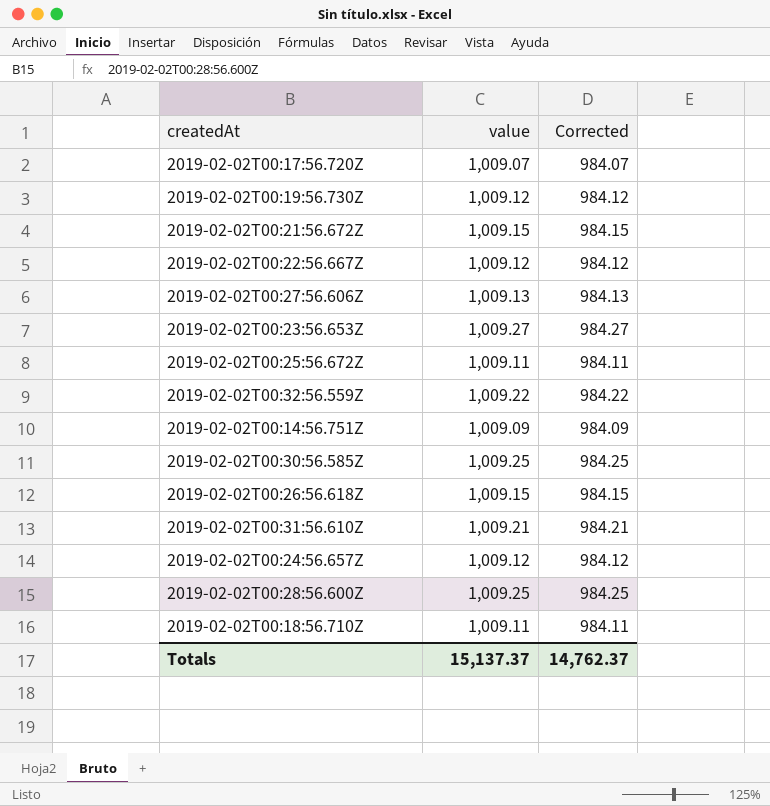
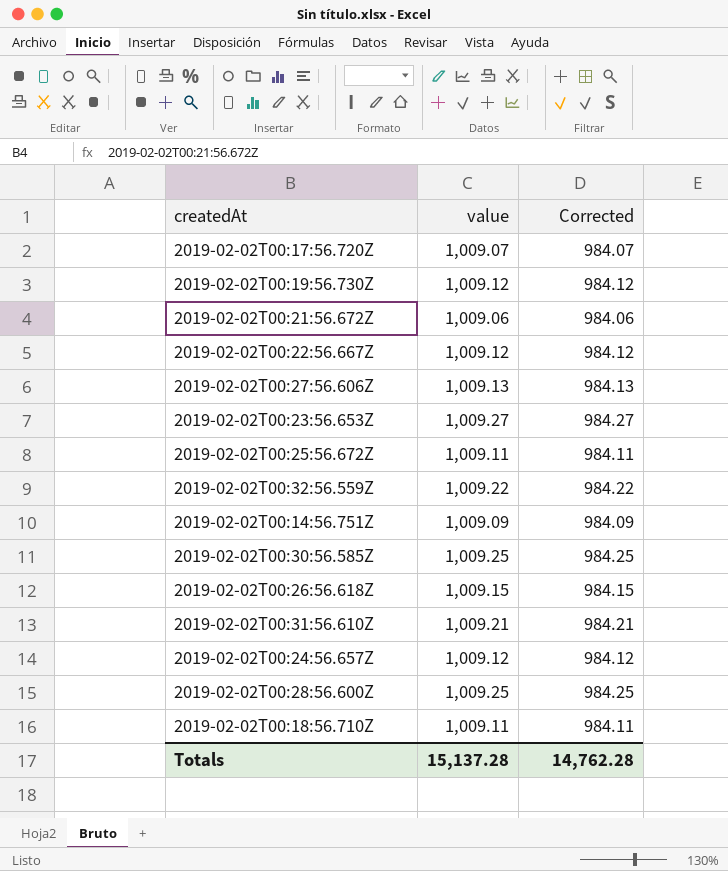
2019-02-02T00:21:56.672Z | value: 1,009.15 -> 1,009.06
2019-02-02T00:21:56.672Z | Corrected: 984.15 -> 984.06
Totals | value: 15,137.37 -> 15,137.28
Totals | Corrected: 14,762.37 -> 14,762.28

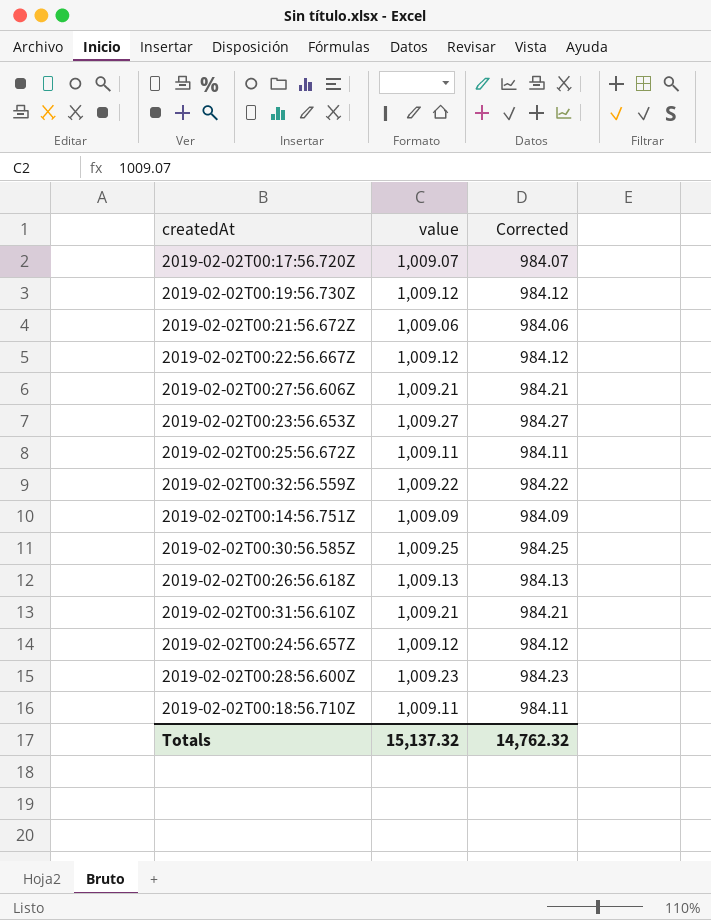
2019-02-02T00:27:56.606Z | value: 1,009.13 -> 1,009.21
2019-02-02T00:27:56.606Z | Corrected: 984.13 -> 984.21
2019-02-02T00:26:56.618Z | value: 1,009.15 -> 1,009.13
2019-02-02T00:26:56.618Z | Corrected: 984.15 -> 984.13
2019-02-02T00:28:56.600Z | value: 1,009.25 -> 1,009.23
2019-02-02T00:28:56.600Z | Corrected: 984.25 -> 984.23
Totals | value: 15,137.28 -> 15,137.32
Totals | Corrected: 14,762.28 -> 14,762.32

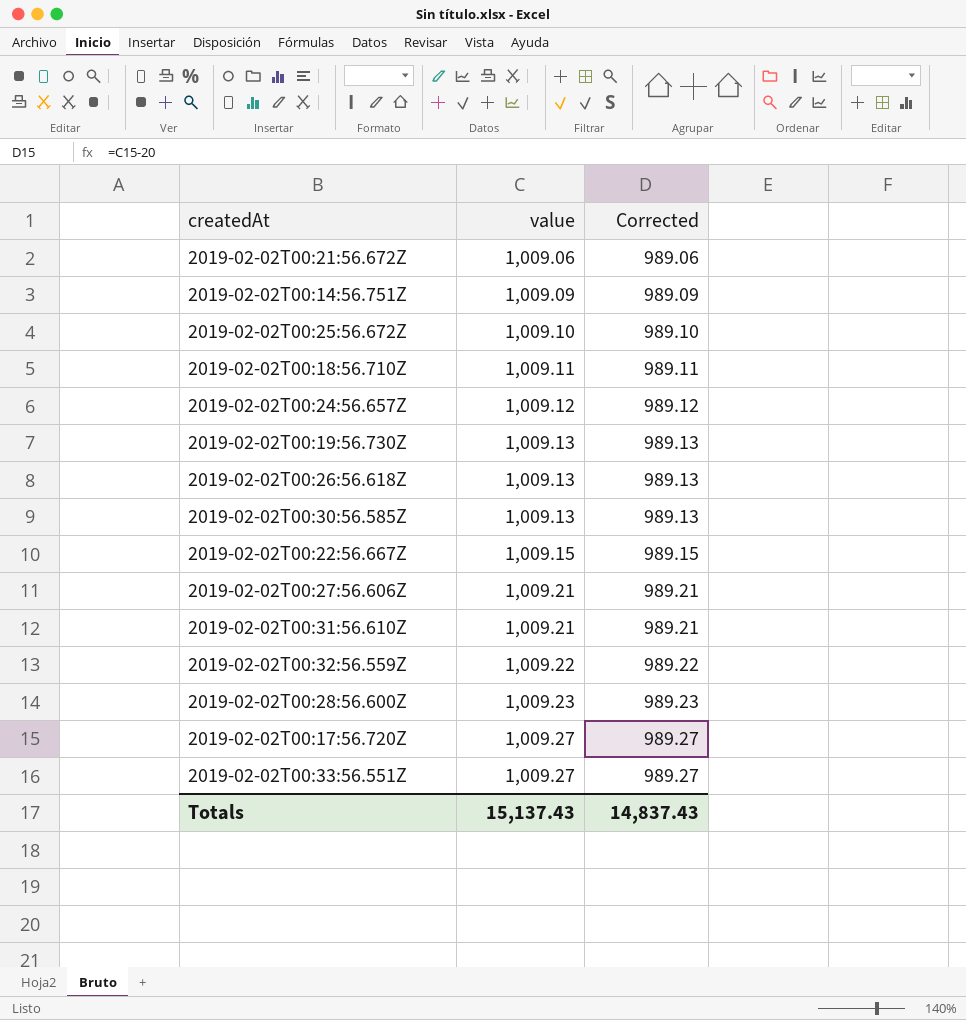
row order: none -> value ascending
column Corrected | formula: [value] - 25 -> [value] - 20
row 2019-02-02T00:23:56.653Z: 1,009.27 | 984.27 -> none
2019-02-02T00:25:56.672Z | value: 1,009.11 -> 1,009.10
2019-02-02T00:19:56.730Z | value: 1,009.12 -> 1,009.13
2019-02-02T00:30:56.585Z | value: 1,009.25 -> 1,009.13
2019-02-02T00:22:56.667Z | value: 1,009.12 -> 1,009.15
2019-02-02T00:17:56.720Z | value: 1,009.07 -> 1,009.27
row 2019-02-02T00:33:56.551Z: none -> 1,009.27 | 989.27
Totals | value: 15,137.32 -> 15,137.43
Totals | Corrected: 14,762.32 -> 14,837.43

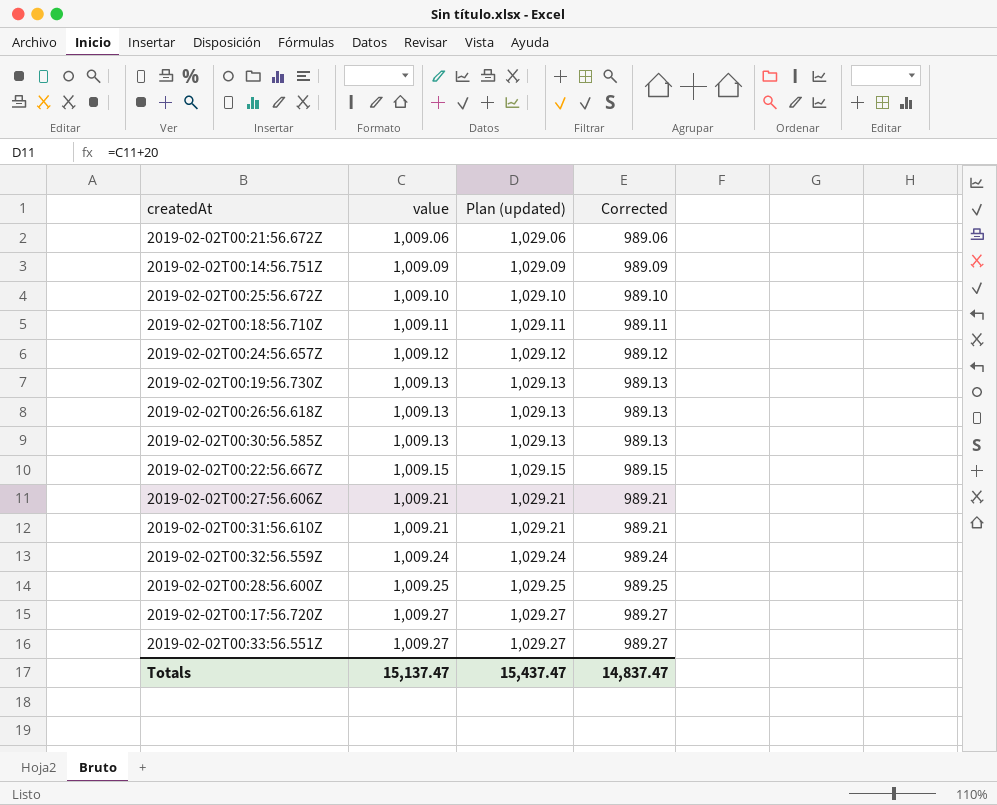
column Plan (updated) | formula: none -> [value] + 20
2019-02-02T00:32:56.559Z | value: 1,009.22 -> 1,009.24
2019-02-02T00:32:56.559Z | Corrected: 989.22 -> 989.24
2019-02-02T00:28:56.600Z | value: 1,009.23 -> 1,009.25
2019-02-02T00:28:56.600Z | Corrected: 989.23 -> 989.25
Totals | value: 15,137.43 -> 15,137.47
Totals | Corrected: 14,837.43 -> 14,837.47

